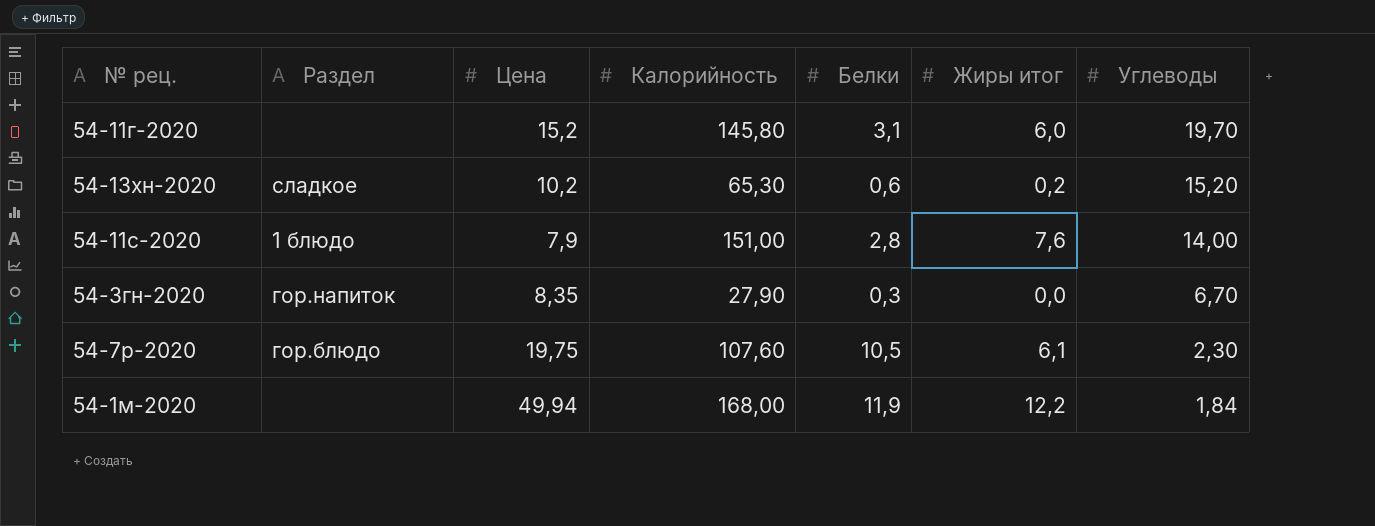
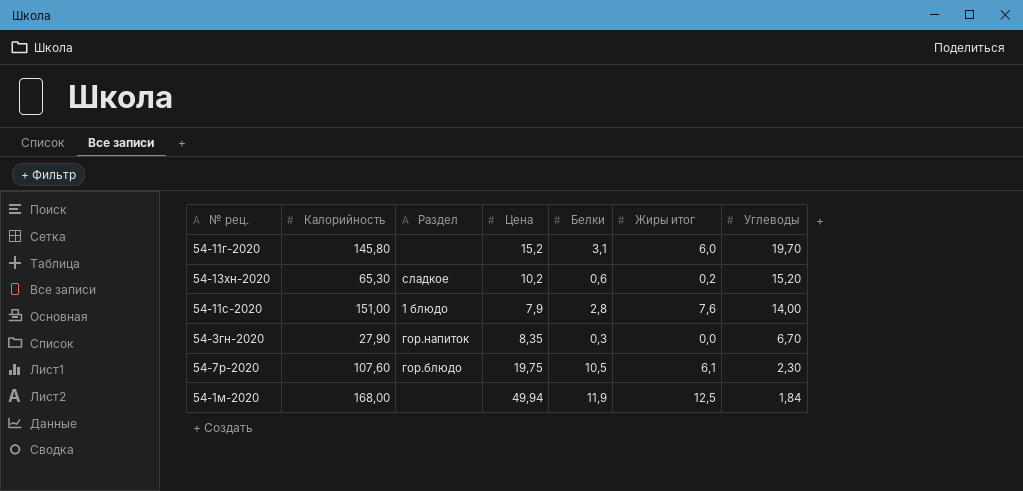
column Калорийность | position: 4 -> 2
54-1м-2020 | Жиры итог: 12,2 -> 12,5

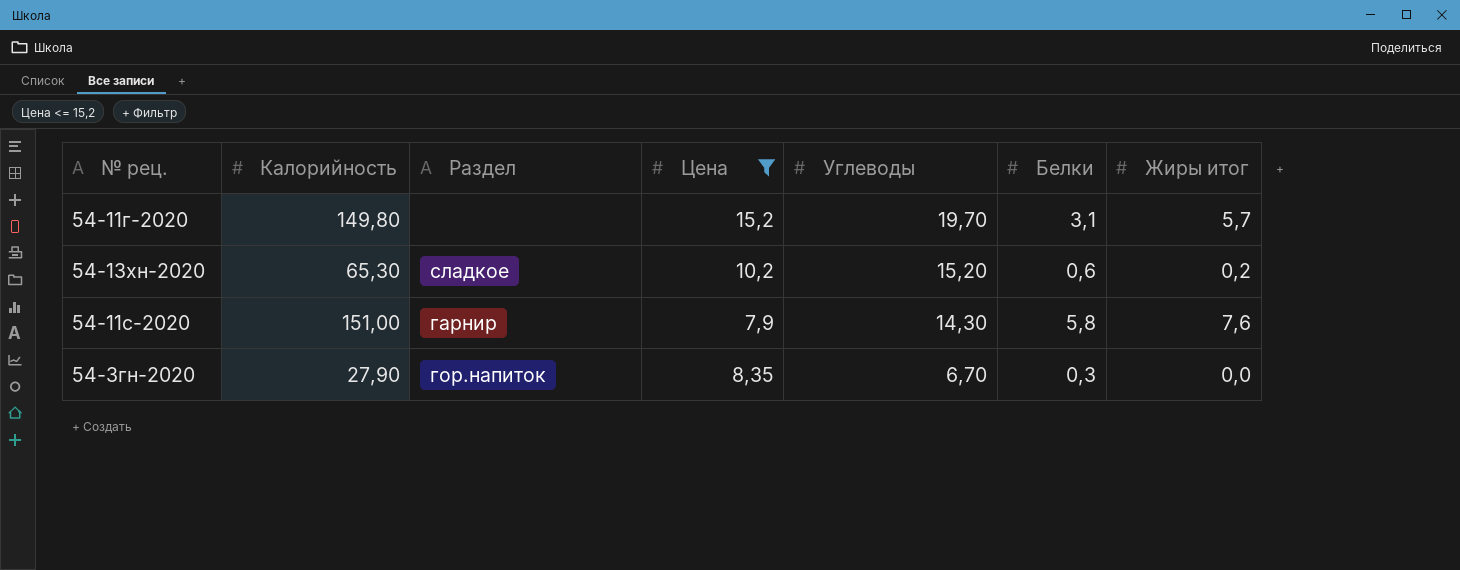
filter: none -> Цена <= 15,2
column Углеводы | position: 7 -> 5
54-11г-2020 | Калорийность: 145,80 -> 149,80
54-11г-2020 | Жиры итог: 6,0 -> 5,7
54-11с-2020 | Раздел: 1 блюдо -> гарнир
54-11с-2020 | Углеводы: 14,00 -> 14,30
54-11с-2020 | Белки: 2,8 -> 5,8

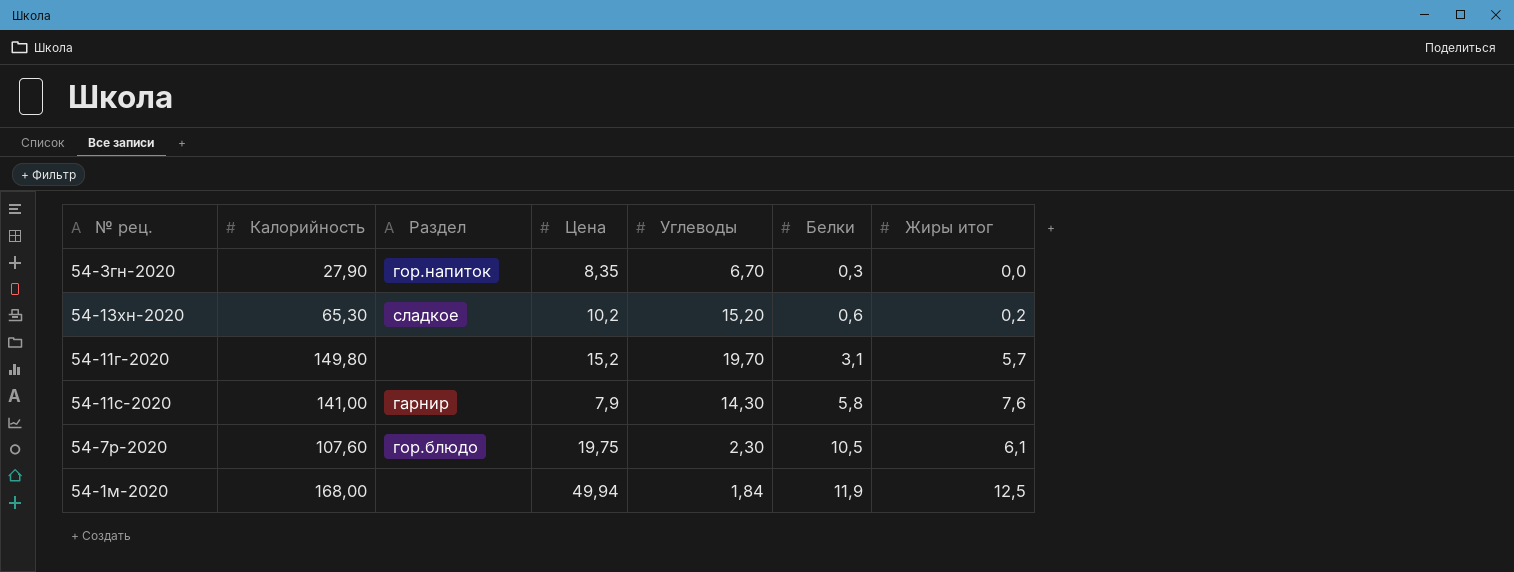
filter: Цена <= 15,2 -> none
row order: Углеводы descending -> Белки ascending
54-11с-2020 | Калорийность: 151,00 -> 141,00

